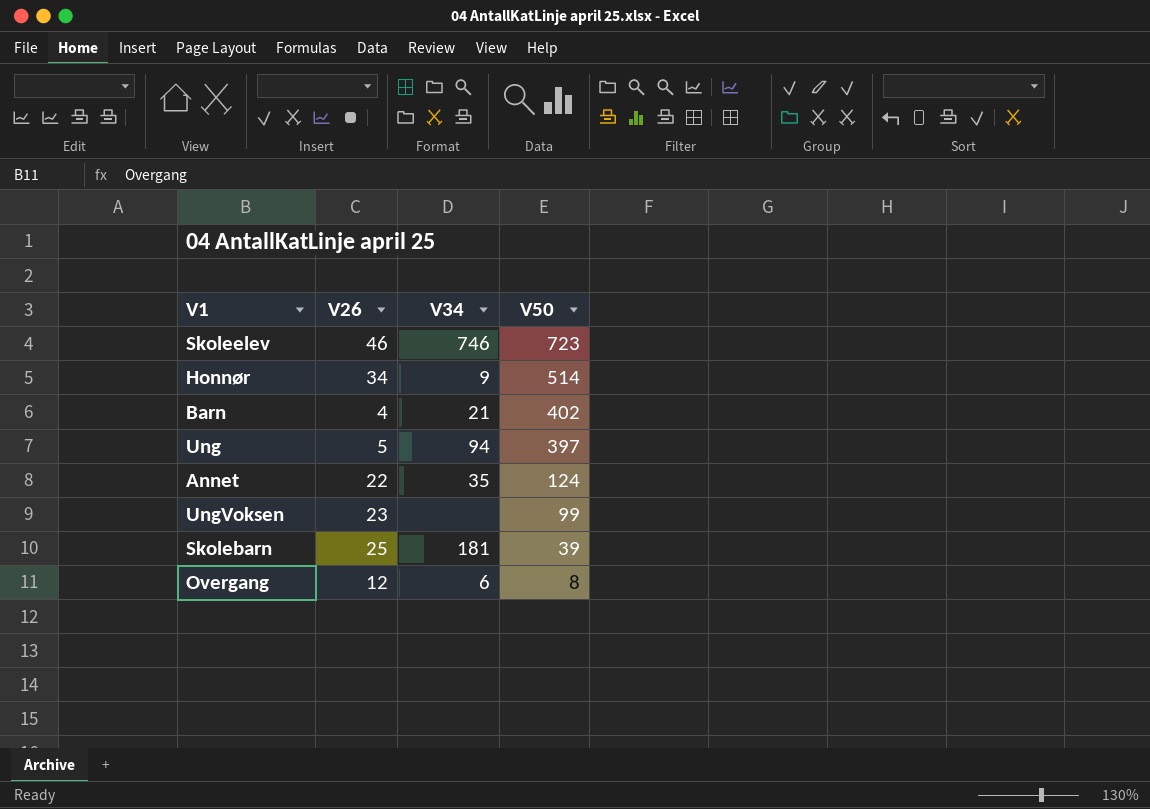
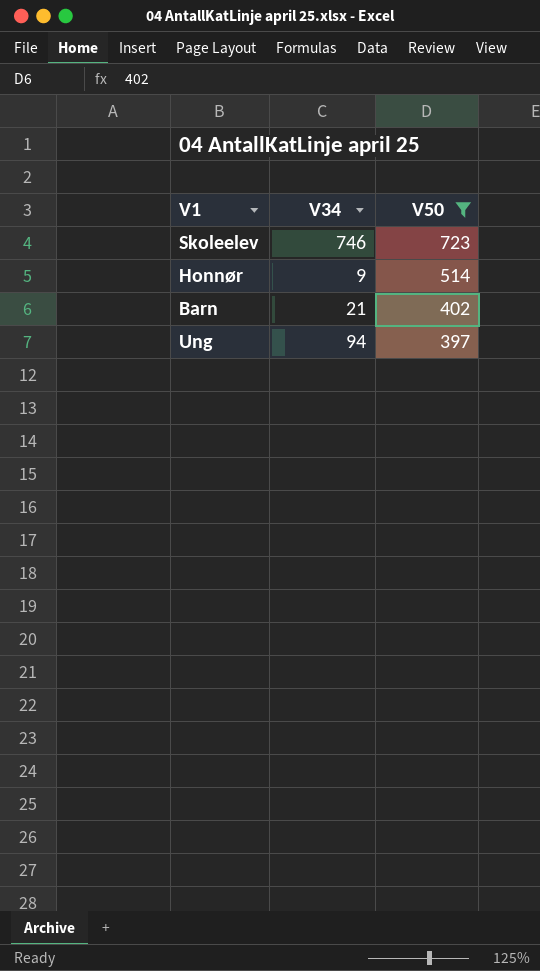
filter: none -> V50 >= 397
column V26 | position: 2 -> none

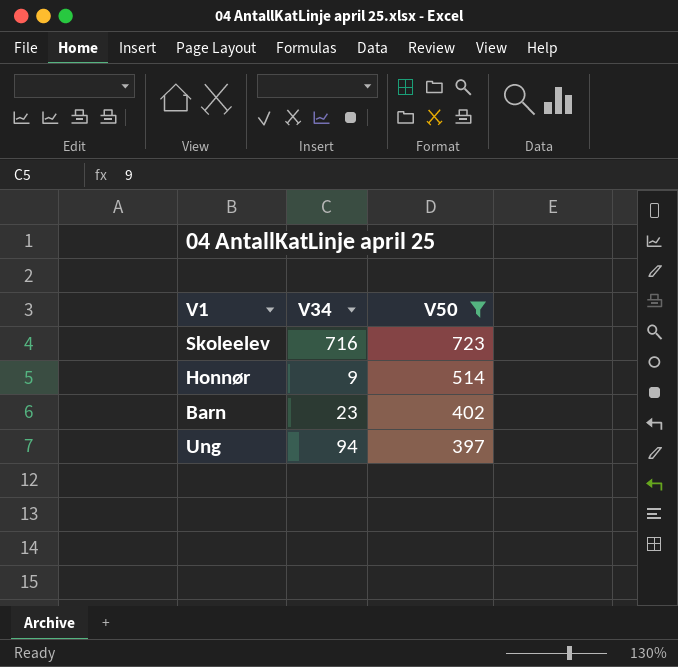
Skoleelev | V34: 746 -> 716
Barn | V34: 21 -> 23

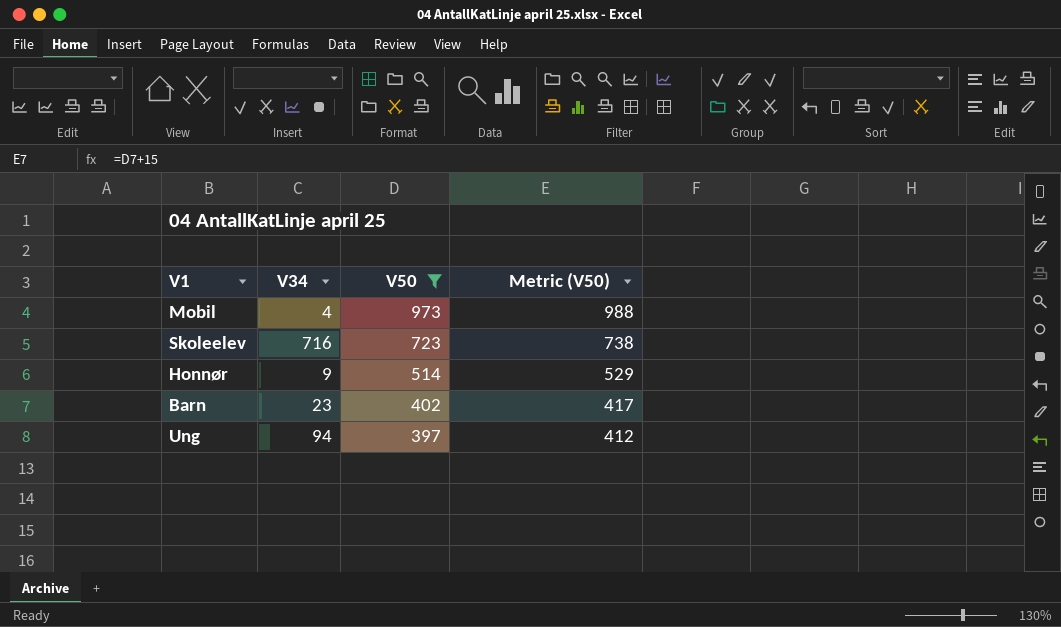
column Metric (V50) | formula: none -> [V50] + 15
row Mobil: none -> 4 | 973 | 988

